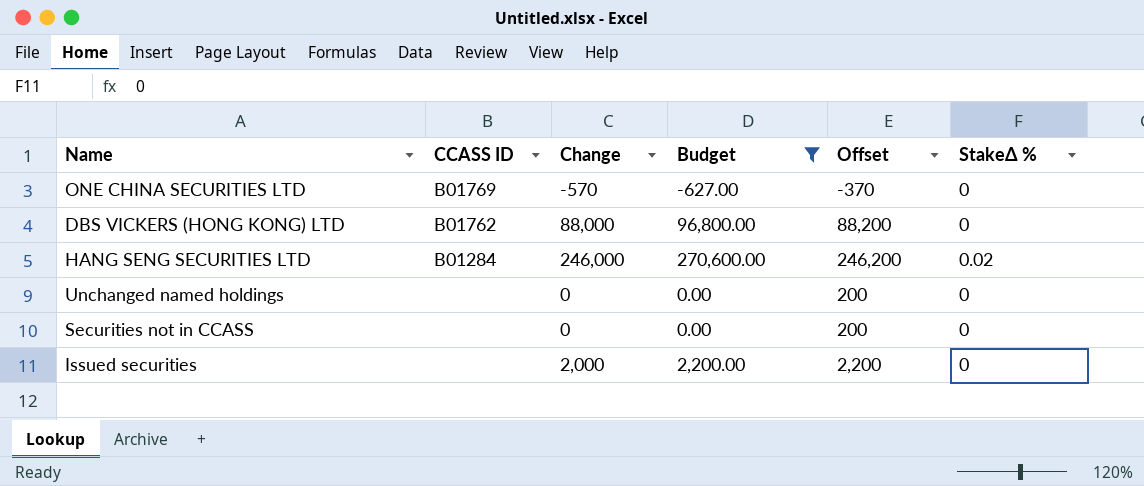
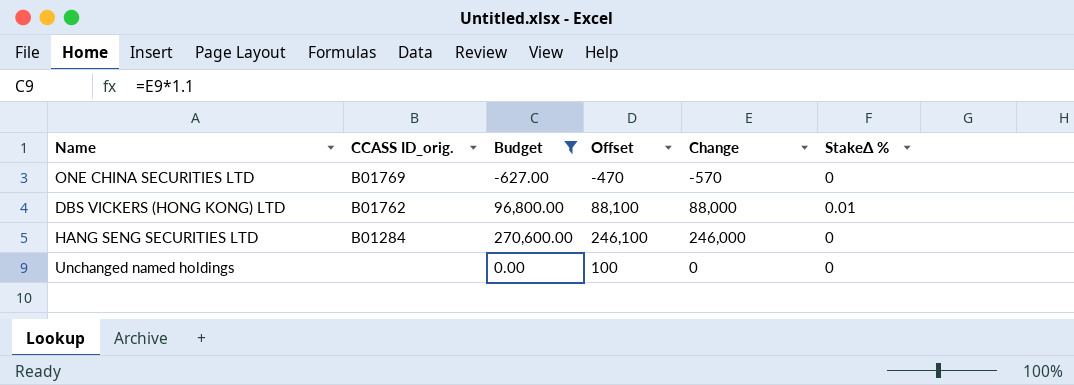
column name: CCASS ID -> CCASS ID_orig.
column Offset | formula: [Change] + 200 -> [Change] + 100
column Change | position: 3 -> 5
row Securities not in CCASS: none | 0 | 0.00 | 200 | 0 -> none
row Issued securities: none | 2,000 | 2,200.00 | 2,200 | 0 -> none
DBS VICKERS (HONG KONG) LTD | StakeΔ %: 0 -> 0.01
HANG SENG SECURITIES LTD | StakeΔ %: 0.02 -> 0

